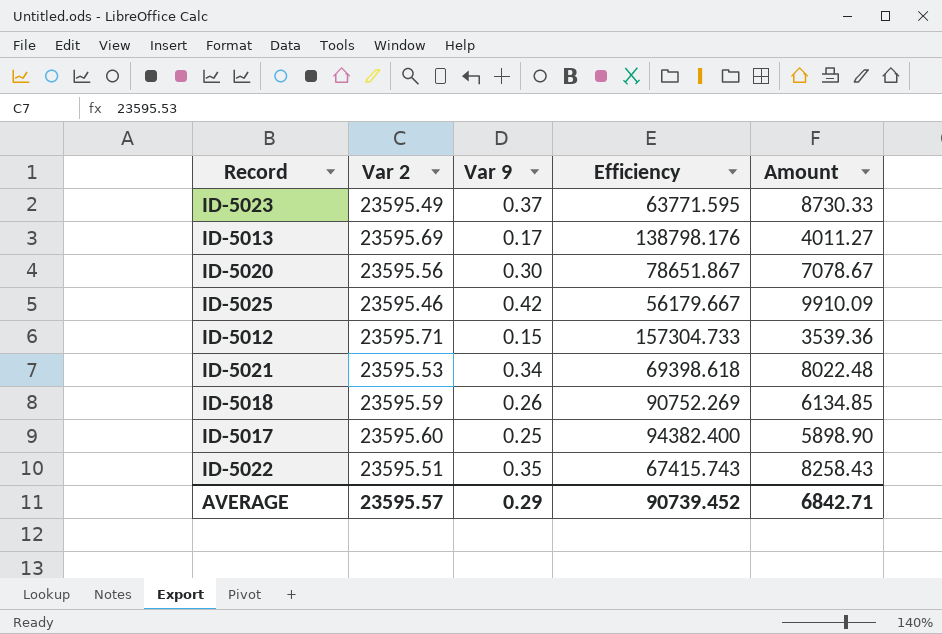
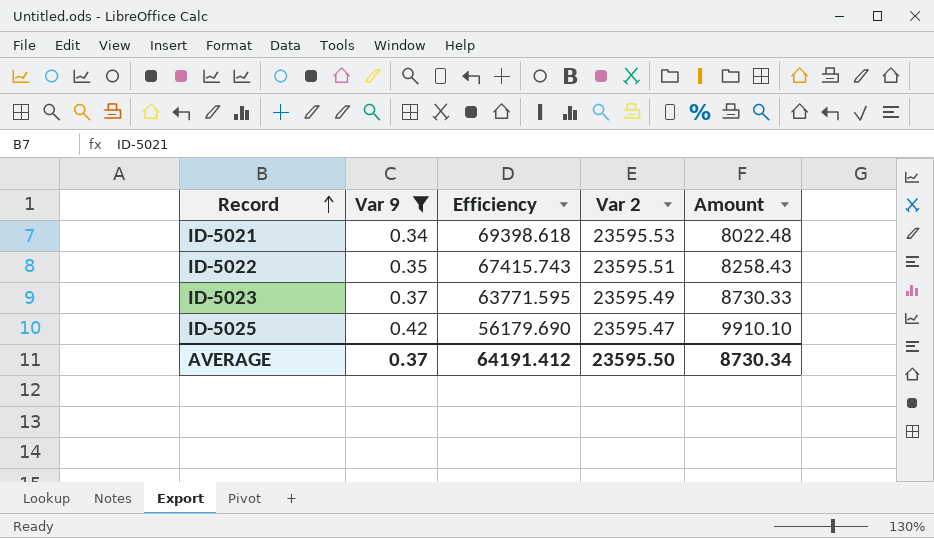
filter: none -> Var 9 >= 0.34
row order: none -> Record ascending
column Var 2 | position: 2 -> 4
ID-5025 | Efficiency: 56179.667 -> 56179.690
ID-5025 | Var 2: 23595.46 -> 23595.47
ID-5025 | Amount: 9910.09 -> 9910.10
AVERAGE | Var 9: 0.29 -> 0.37
AVERAGE | Efficiency: 90739.452 -> 64191.412
AVERAGE | Var 2: 23595.57 -> 23595.50
AVERAGE | Amount: 6842.71 -> 8730.34

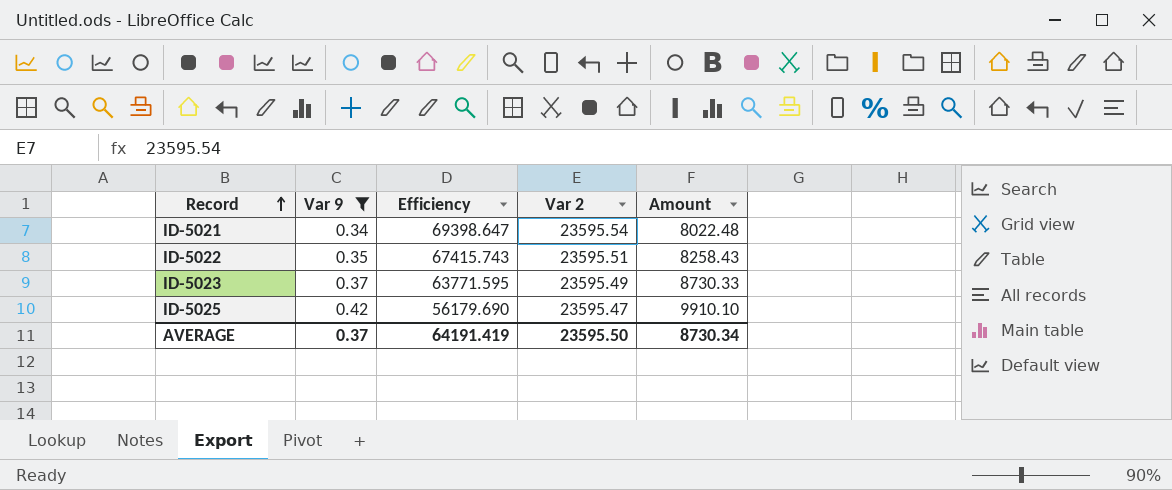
ID-5021 | Efficiency: 69398.618 -> 69398.647
ID-5021 | Var 2: 23595.53 -> 23595.54
AVERAGE | Efficiency: 64191.412 -> 64191.419

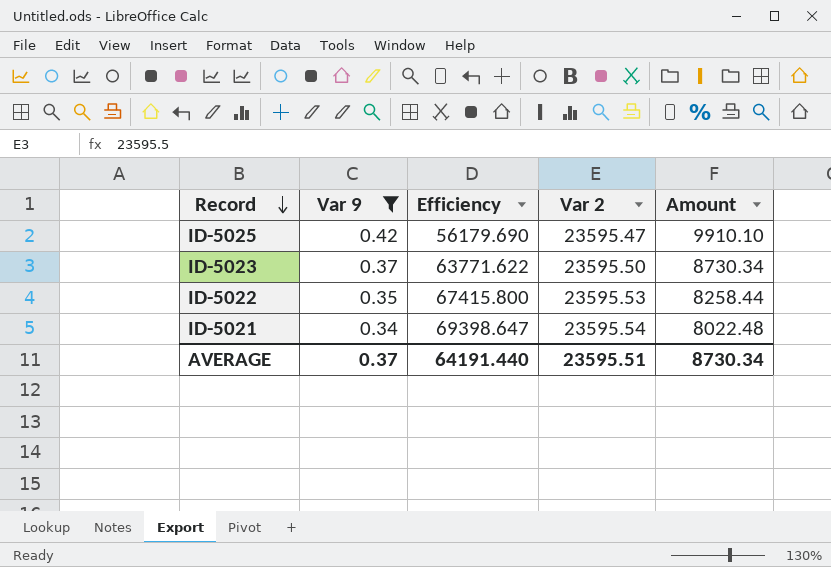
row order: Record ascending -> Record descending
ID-5023 | Efficiency: 63771.595 -> 63771.622
ID-5023 | Var 2: 23595.49 -> 23595.50
ID-5023 | Amount: 8730.33 -> 8730.34
ID-5022 | Efficiency: 67415.743 -> 67415.800
ID-5022 | Var 2: 23595.51 -> 23595.53
ID-5022 | Amount: 8258.43 -> 8258.44
AVERAGE | Efficiency: 64191.419 -> 64191.440
AVERAGE | Var 2: 23595.50 -> 23595.51

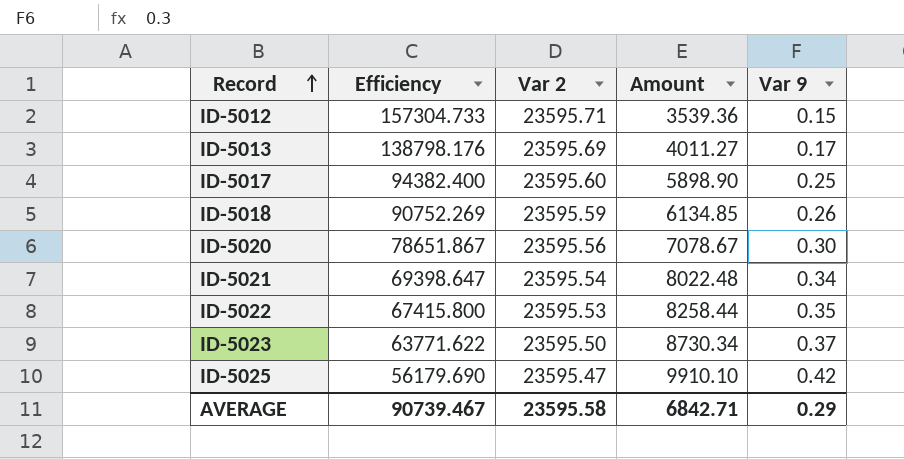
filter: Var 9 >= 0.34 -> none
row order: Record descending -> Record ascending
column Var 9 | position: 2 -> 5
AVERAGE | Efficiency: 64191.440 -> 90739.467
AVERAGE | Var 2: 23595.51 -> 23595.58
AVERAGE | Amount: 8730.34 -> 6842.71
AVERAGE | Var 9: 0.37 -> 0.29

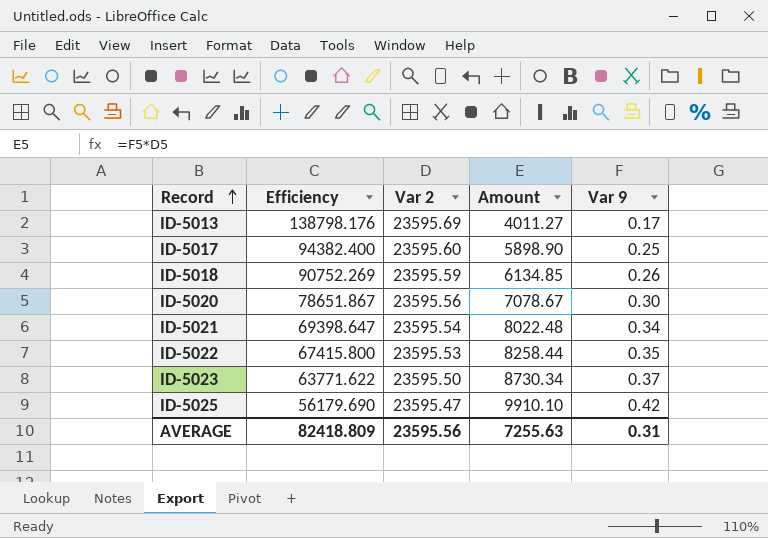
row ID-5012: 157304.733 | 23595.71 | 3539.36 | 0.15 -> none
AVERAGE | Efficiency: 90739.467 -> 82418.809
AVERAGE | Var 2: 23595.58 -> 23595.56
AVERAGE | Amount: 6842.71 -> 7255.63
AVERAGE | Var 9: 0.29 -> 0.31

